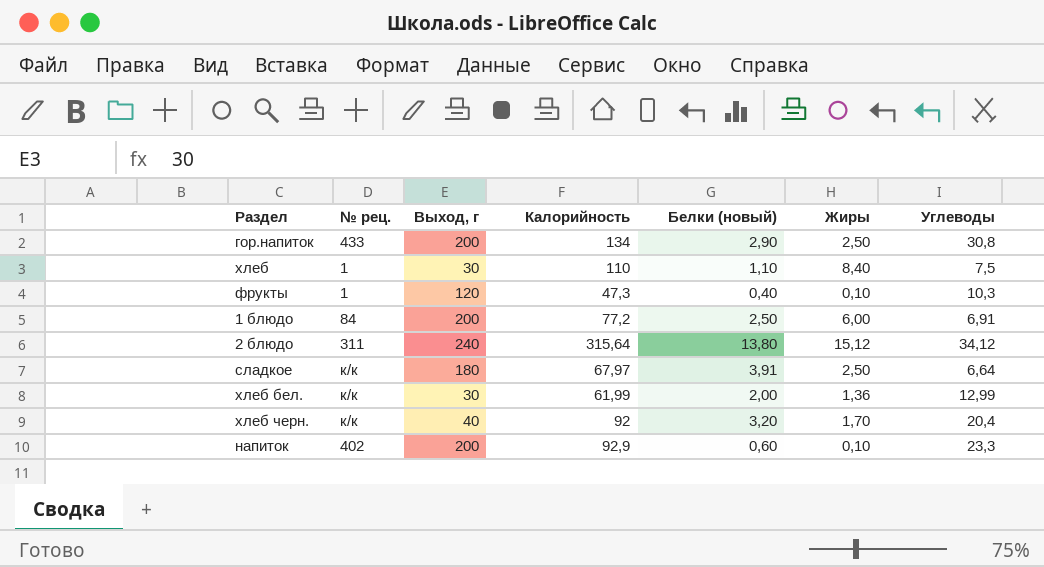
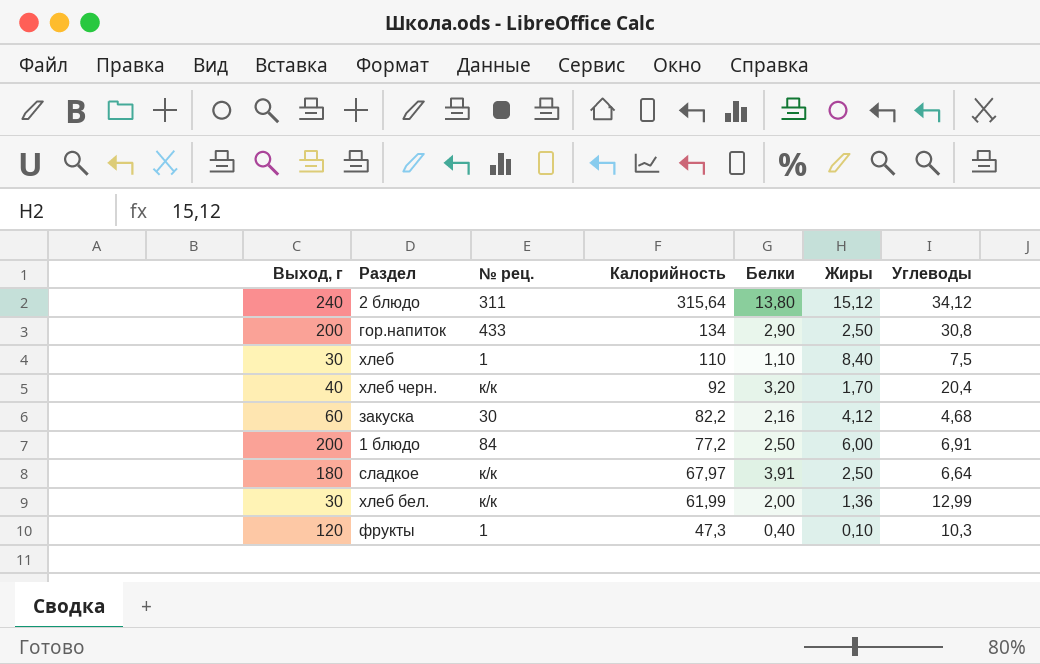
row order: none -> Калорийность descending
column Выход, г | position: 3 -> 1
column name: Белки (новый) -> Белки
row напиток: 402 | 200 | 92,9 | 0,60 | 0,10 | 23,3 -> none
row закуска: none -> 60 | 30 | 82,2 | 2,16 | 4,12 | 4,68

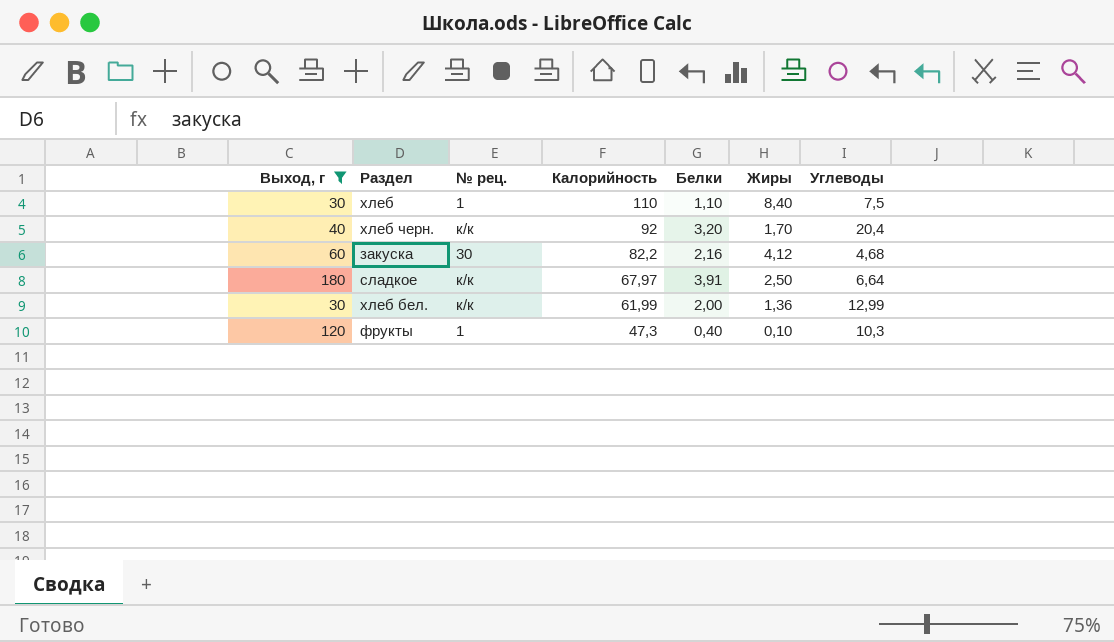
filter: none -> Выход, г <= 180

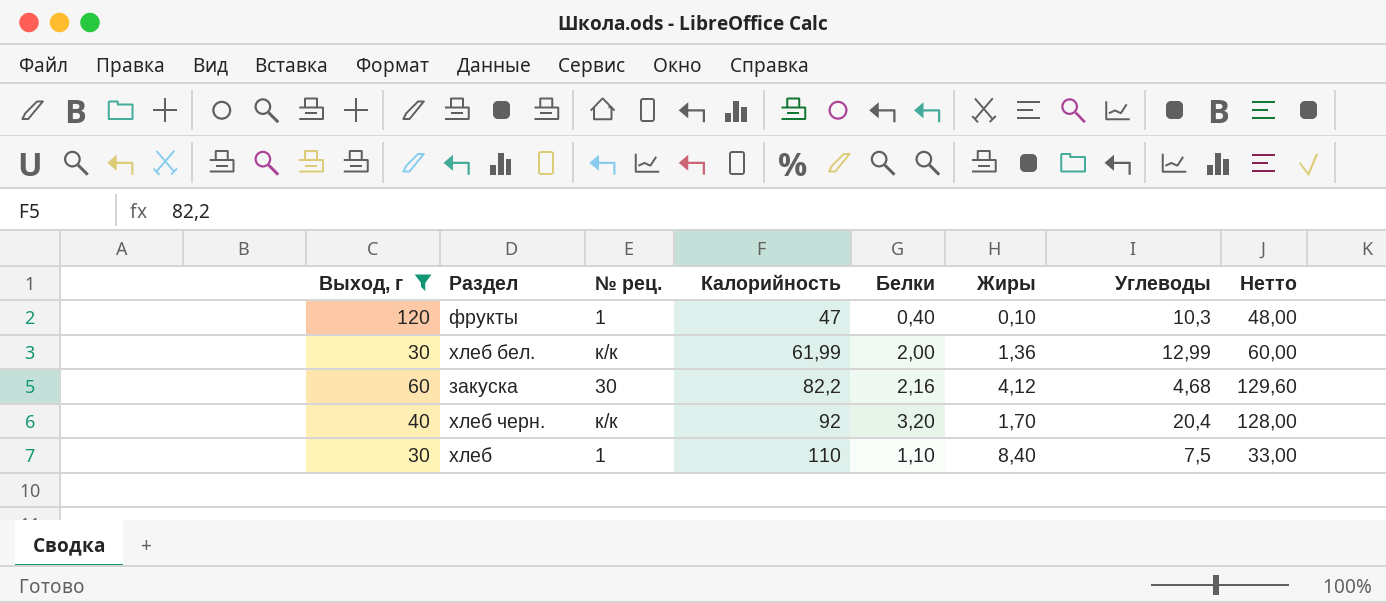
row order: Калорийность descending -> Калорийность ascending
column Нетто | formula: none -> [Выход, г] * [Белки]
row сладкое: 180 | к/к | 67,97 | 3,91 | 2,50 | 6,64 -> none
фрукты | Калорийность: 47,3 -> 47

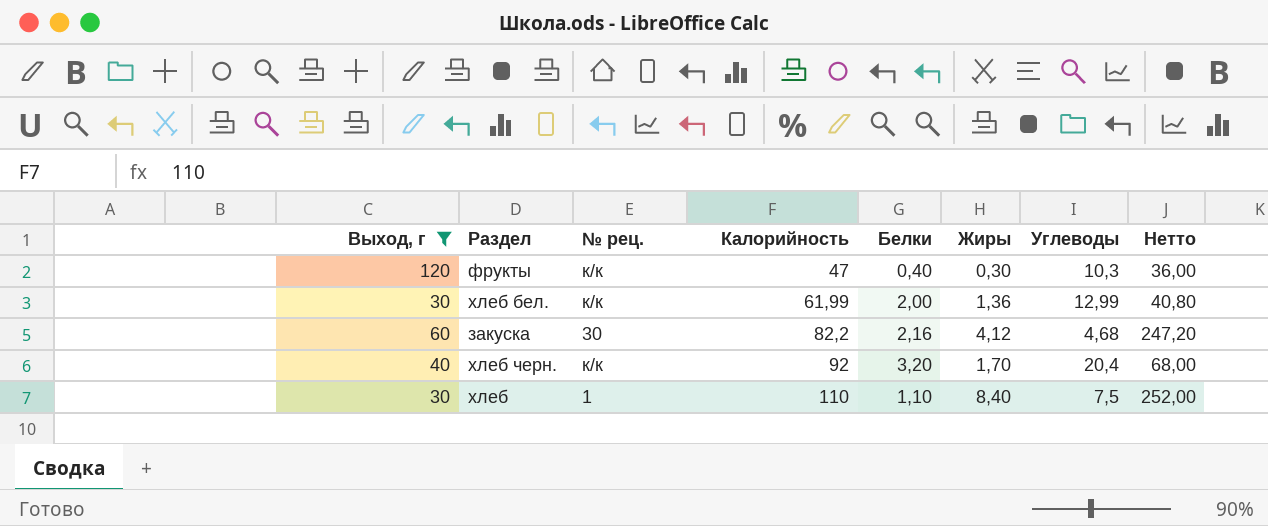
column Нетто | formula: [Выход, г] * [Белки] -> [Выход, г] * [Жиры]
фрукты | № рец.: 1 -> к/к
фрукты | Жиры: 0,10 -> 0,30

